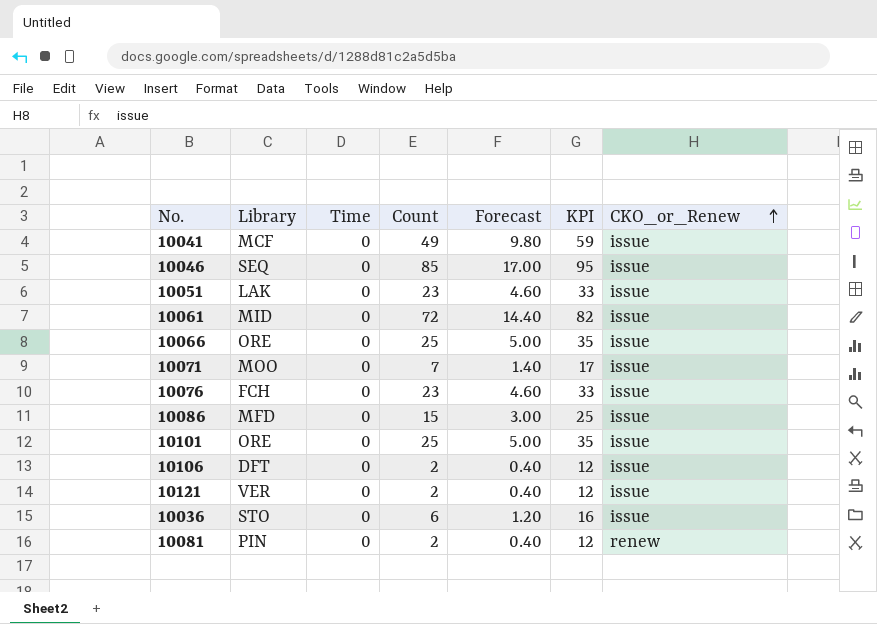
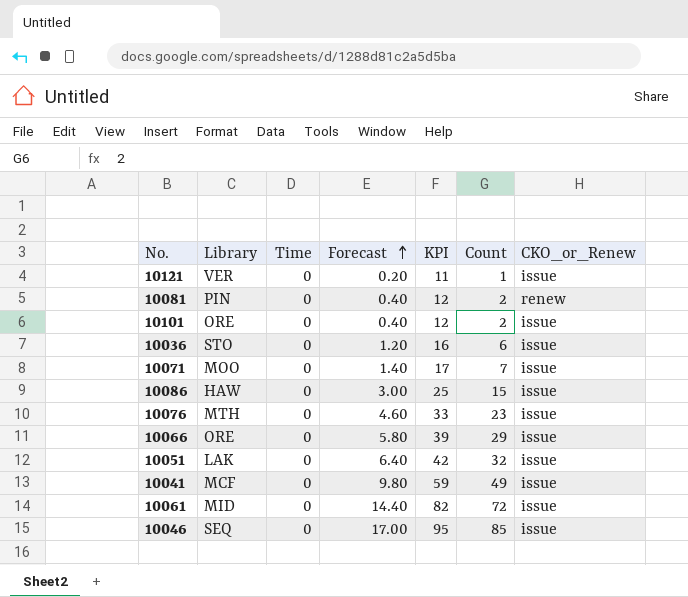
row order: CKO_or_Renew ascending -> Forecast ascending
column Count | position: 4 -> 6
row 10106: DFT | 0 | 2 | 0.40 | 12 | issue -> none
10121 | Forecast: 0.40 -> 0.20
10121 | KPI: 12 -> 11
10121 | Count: 2 -> 1
10101 | Forecast: 5.00 -> 0.40
10101 | KPI: 35 -> 12
10101 | Count: 25 -> 2
10086 | Library: MFD -> HAW
10076 | Library: FCH -> MTH
10066 | Forecast: 5.00 -> 5.80
10066 | KPI: 35 -> 39
10066 | Count: 25 -> 29
10051 | Forecast: 4.60 -> 6.40
10051 | KPI: 33 -> 42
10051 | Count: 23 -> 32

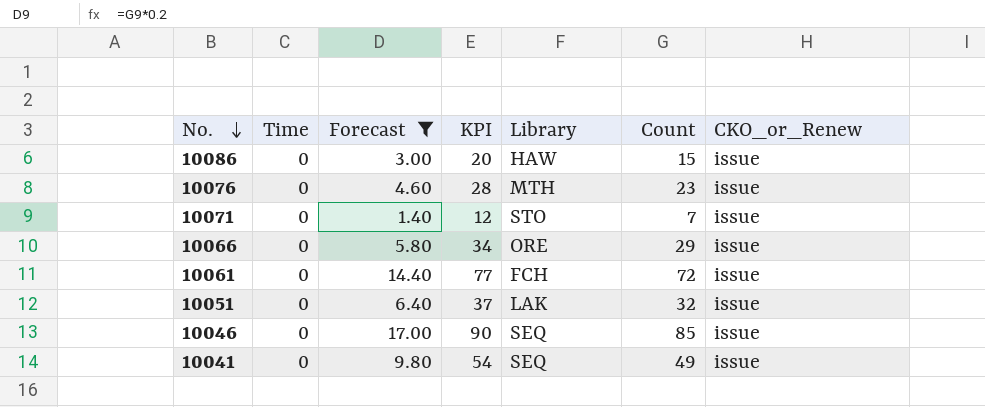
filter: none -> Forecast >= 1.40
row order: Forecast ascending -> No. descending
column KPI | formula: [Count] + 10 -> [Count] + 5
column Library | position: 2 -> 5
10071 | Library: MOO -> STO
10061 | Library: MID -> FCH
10041 | Library: MCF -> SEQ

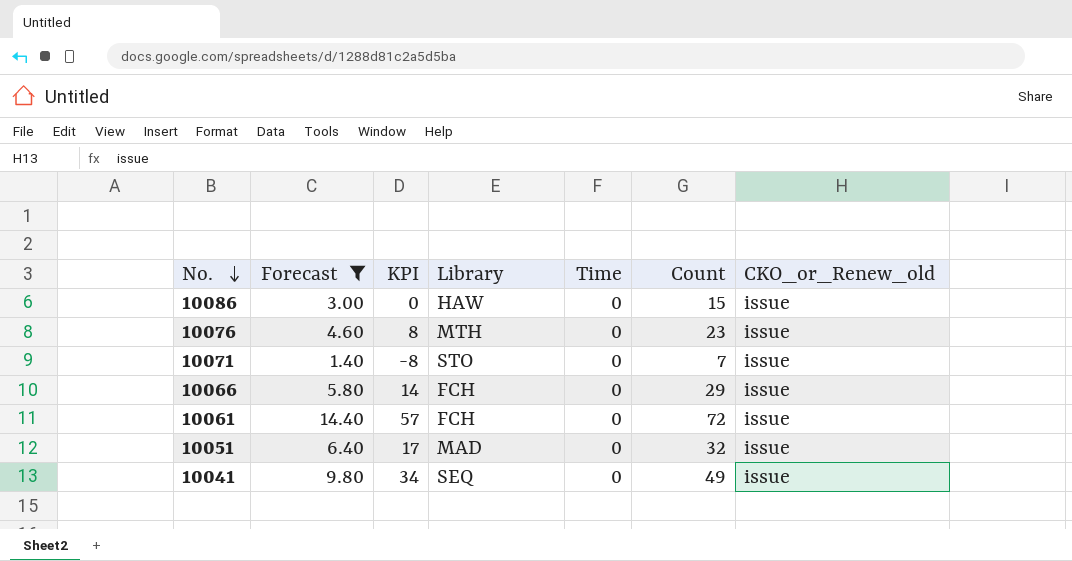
column KPI | formula: [Count] + 5 -> [Count] - 15
column Time | position: 2 -> 5
column name: CKO_or_Renew -> CKO_or_Renew_old
row 10046: 0 | 17.00 | 90 | SEQ | 85 | issue -> none
10066 | Library: ORE -> FCH
10051 | Library: LAK -> MAD

